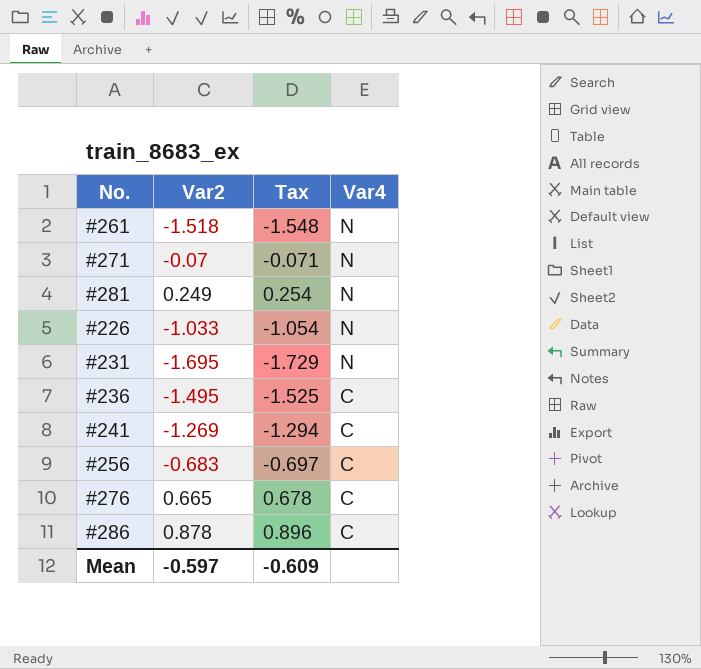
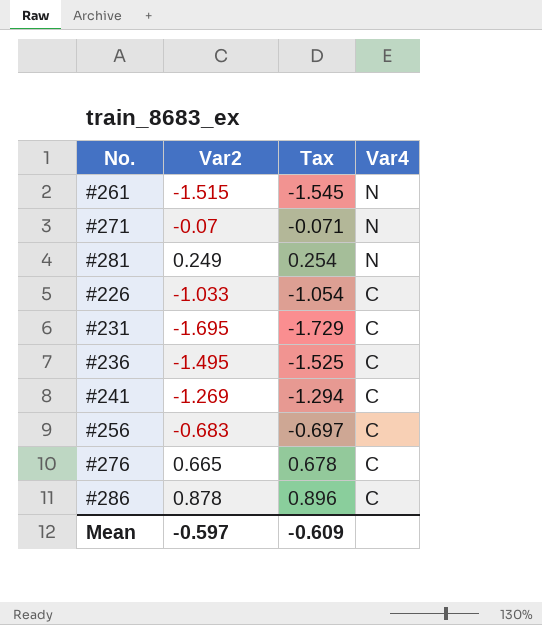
#261 | Var2: -1.518 -> -1.515
#261 | Tax: -1.548 -> -1.545
#226 | Var4: N -> C
#231 | Var4: N -> C

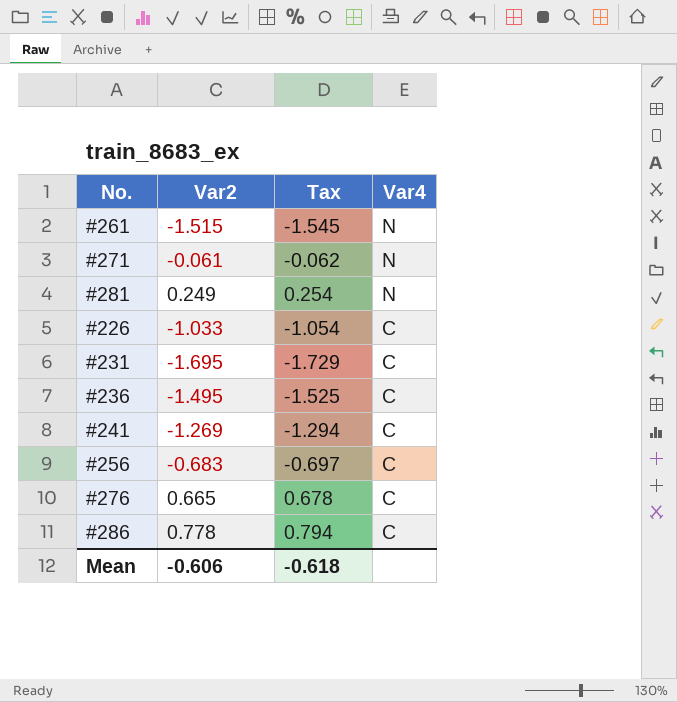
#271 | Var2: -0.07 -> -0.061
#271 | Tax: -0.071 -> -0.062
#286 | Var2: 0.878 -> 0.778
#286 | Tax: 0.896 -> 0.794
Mean | Var2: -0.597 -> -0.606
Mean | Tax: -0.609 -> -0.618

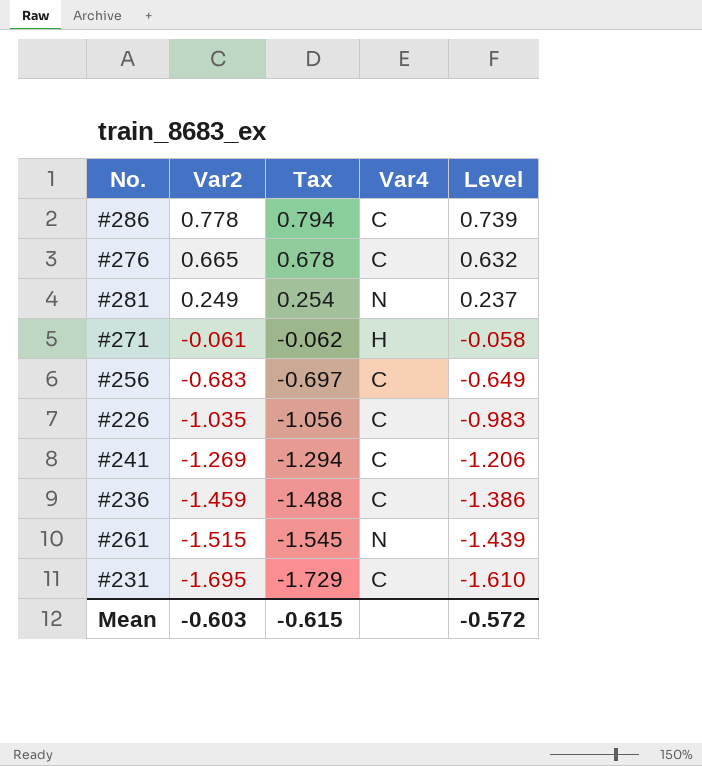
row order: Var4 descending -> Var2 descending
column Level | formula: none -> [Var2] * 0.95
#271 | Var4: N -> H
#226 | Var2: -1.033 -> -1.035
#226 | Tax: -1.054 -> -1.056
#236 | Var2: -1.495 -> -1.459
#236 | Tax: -1.525 -> -1.488
Mean | Var2: -0.606 -> -0.603
Mean | Tax: -0.618 -> -0.615

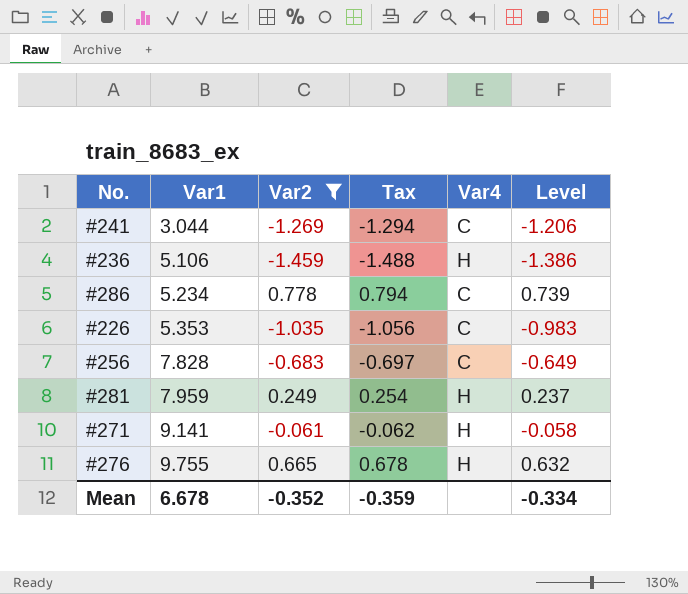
filter: none -> Var2 >= -1.459
row order: Var2 descending -> Var1 ascending
column Var1 | position: none -> 2
#236 | Var4: C -> H
#281 | Var4: N -> H
#276 | Var4: C -> H
Mean | Var2: -0.603 -> -0.352
Mean | Tax: -0.615 -> -0.359
Mean | Level: -0.572 -> -0.334

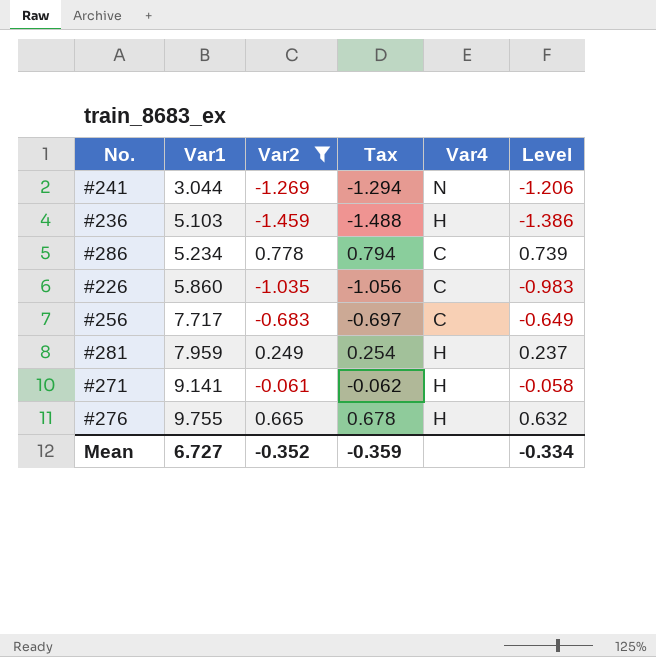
#241 | Var4: C -> N
#236 | Var1: 5.106 -> 5.103
#226 | Var1: 5.353 -> 5.860
#256 | Var1: 7.828 -> 7.717
Mean | Var1: 6.678 -> 6.727

